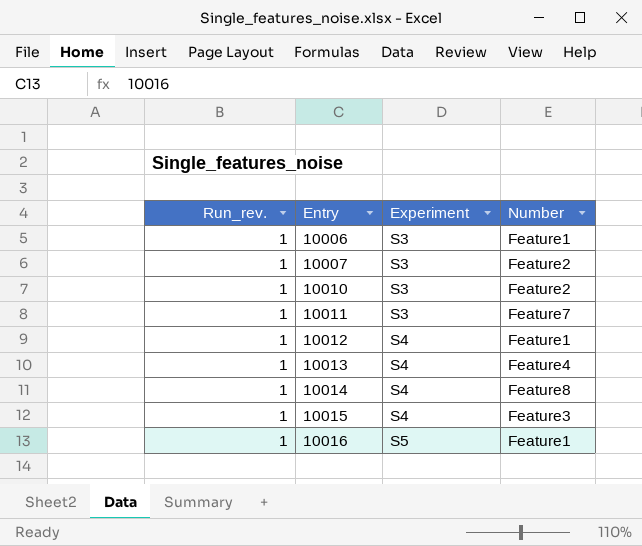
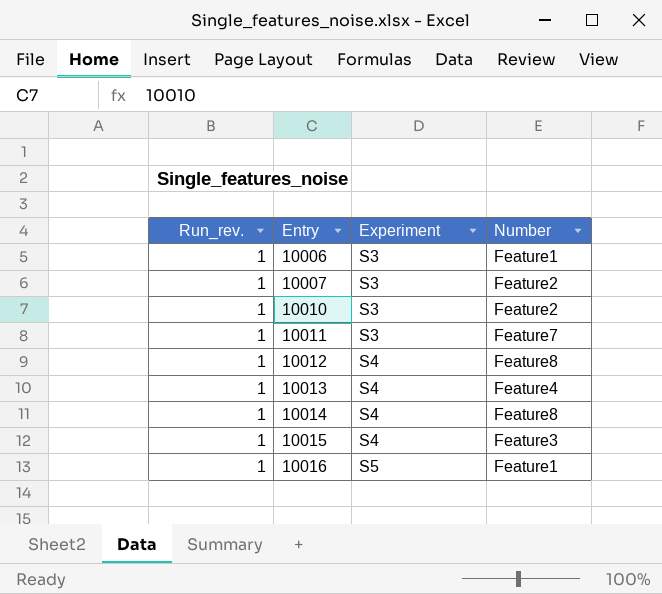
10012 | Number: Feature1 -> Feature8

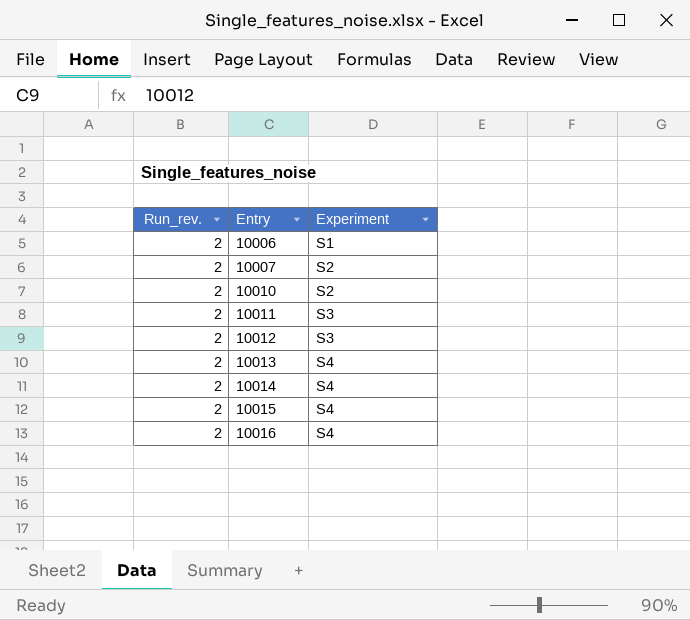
column Number | position: 4 -> none
10006 | Run_rev.: 1 -> 2
10006 | Experiment: S3 -> S1
10007 | Run_rev.: 1 -> 2
10007 | Experiment: S3 -> S2
10010 | Run_rev.: 1 -> 2
10010 | Experiment: S3 -> S2
10011 | Run_rev.: 1 -> 2
10012 | Run_rev.: 1 -> 2
10012 | Experiment: S4 -> S3
10013 | Run_rev.: 1 -> 2
10014 | Run_rev.: 1 -> 2
10015 | Run_rev.: 1 -> 2
10016 | Run_rev.: 1 -> 2
10016 | Experiment: S5 -> S4

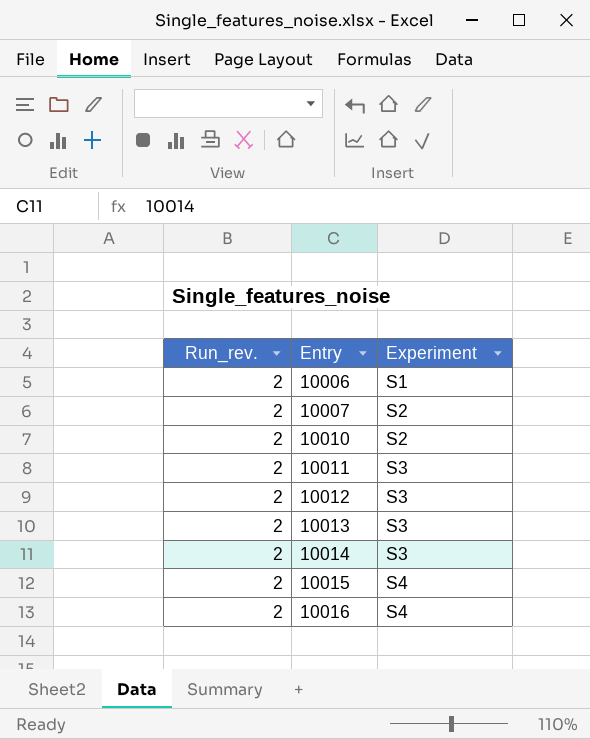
10013 | Experiment: S4 -> S3
10014 | Experiment: S4 -> S3

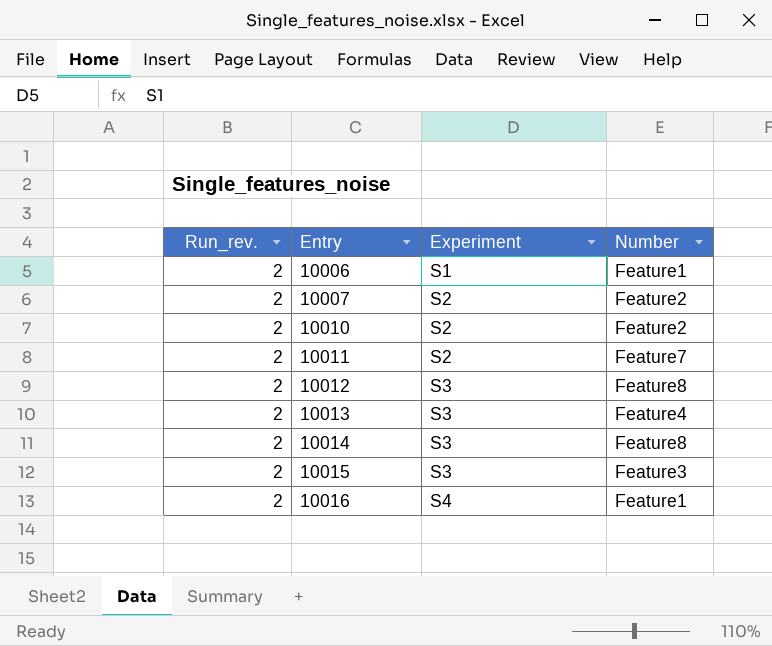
column Number | position: none -> 4
10011 | Experiment: S3 -> S2
10015 | Experiment: S4 -> S3

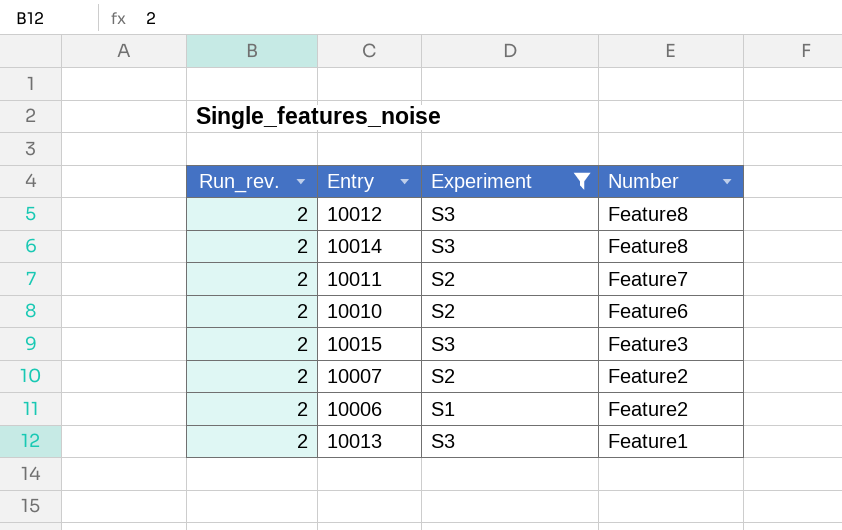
filter: none -> Experiment != S4
row order: Entry ascending -> Number descending
10010 | Number: Feature2 -> Feature6
10006 | Number: Feature1 -> Feature2
10013 | Number: Feature4 -> Feature1

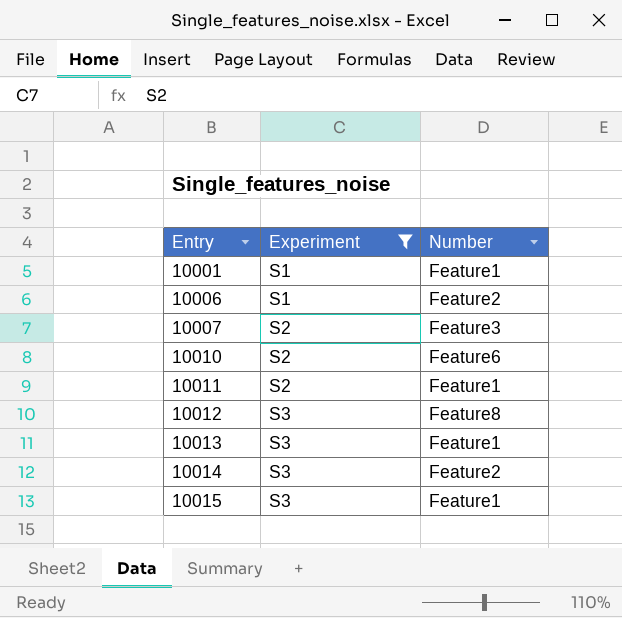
row order: Number descending -> Entry ascending
column Run_rev. | position: 1 -> none
row 10001: none -> S1 | Feature1
10007 | Number: Feature2 -> Feature3
10011 | Number: Feature7 -> Feature1
10014 | Number: Feature8 -> Feature2
10015 | Number: Feature3 -> Feature1

